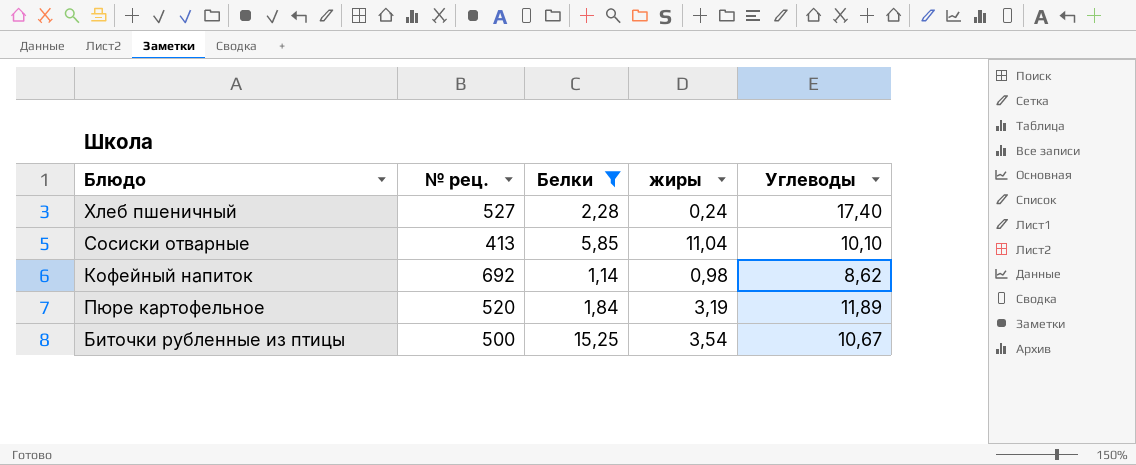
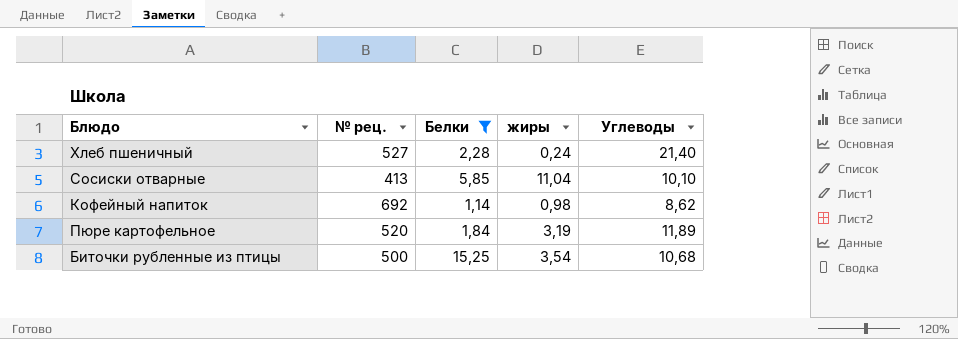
Хлеб пшеничный | Углеводы: 17,40 -> 21,40
Биточки рубленные из птицы | Углеводы: 10,67 -> 10,68

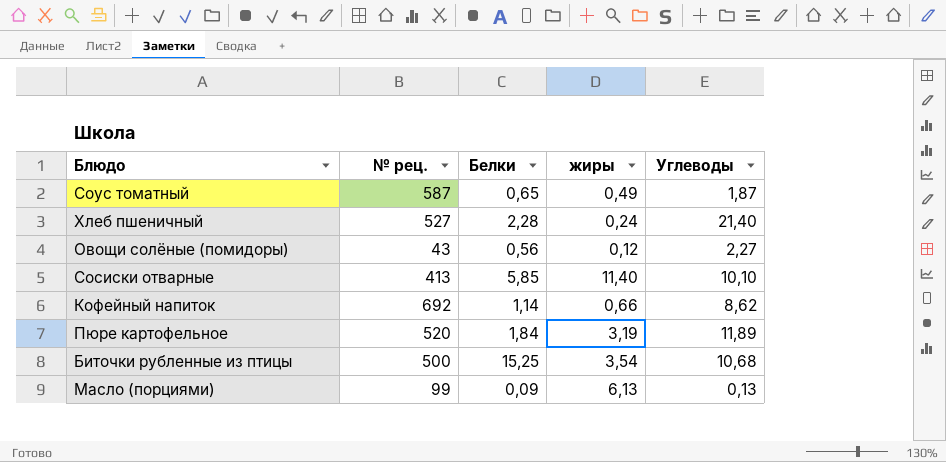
filter: Белки >= 1,14 -> none
Сосиски отварные | жиры: 11,04 -> 11,40
Кофейный напиток | жиры: 0,98 -> 0,66

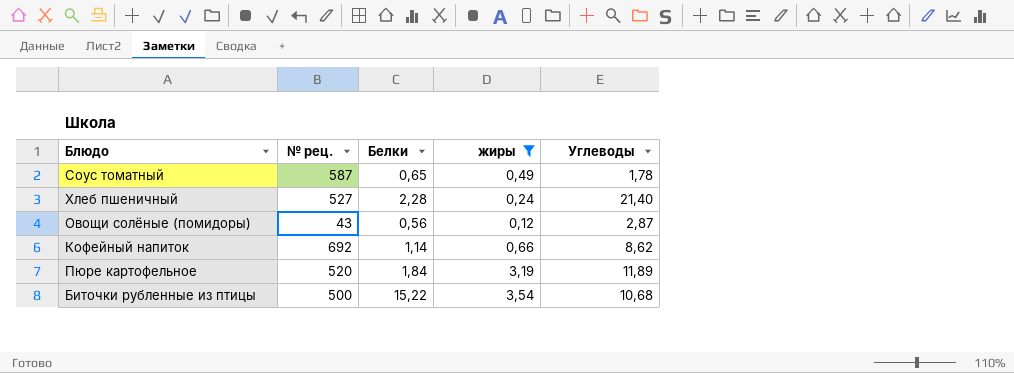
filter: none -> жиры <= 3,54
Соус томатный | Углеводы: 1,87 -> 1,78
Овощи солёные (помидоры) | Углеводы: 2,27 -> 2,87
Биточки рубленные из птицы | Белки: 15,25 -> 15,22

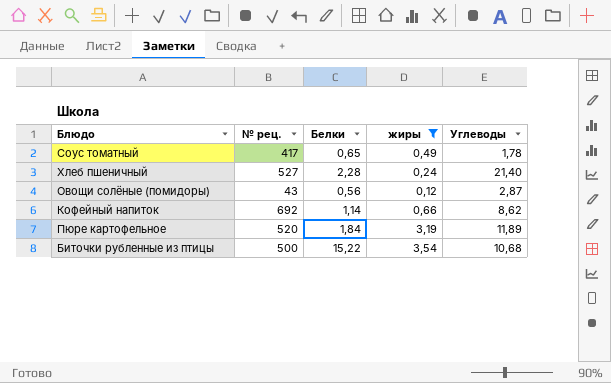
Соус томатный | № рец.: 587 -> 417

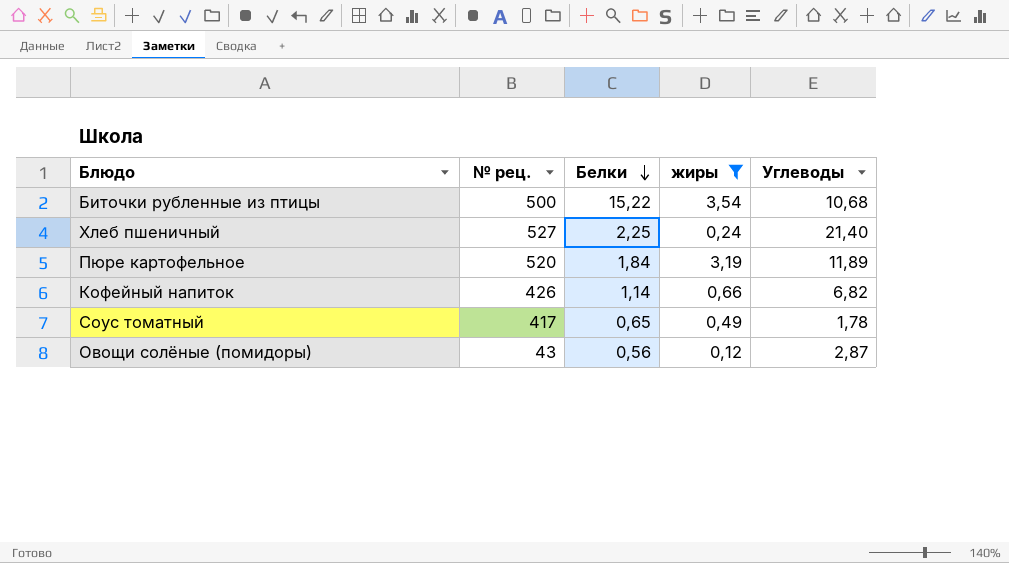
row order: none -> Белки descending
Хлеб пшеничный | Белки: 2,28 -> 2,25
Кофейный напиток | № рец.: 692 -> 426
Кофейный напиток | Углеводы: 8,62 -> 6,82

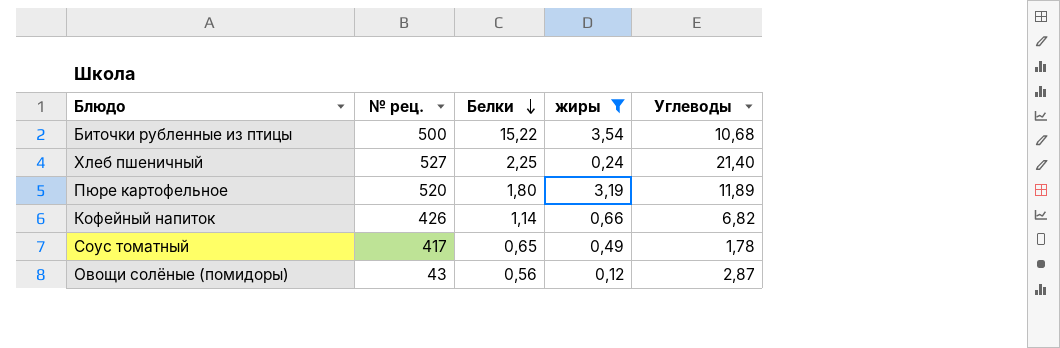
Пюре картофельное | Белки: 1,84 -> 1,80

